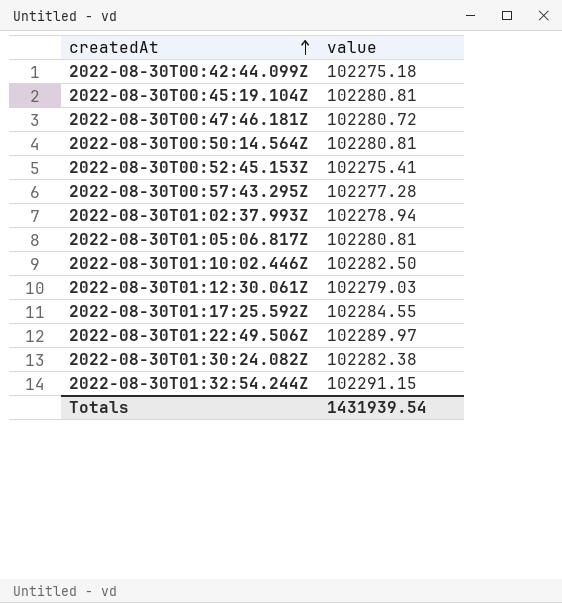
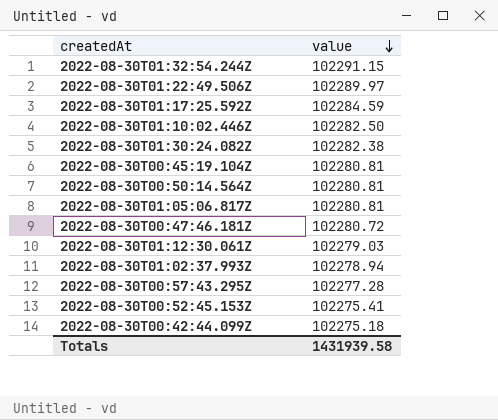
row order: createdAt ascending -> value descending
2022-08-30T01:17:25.592Z | value: 102284.55 -> 102284.59
Totals | value: 1431939.54 -> 1431939.58

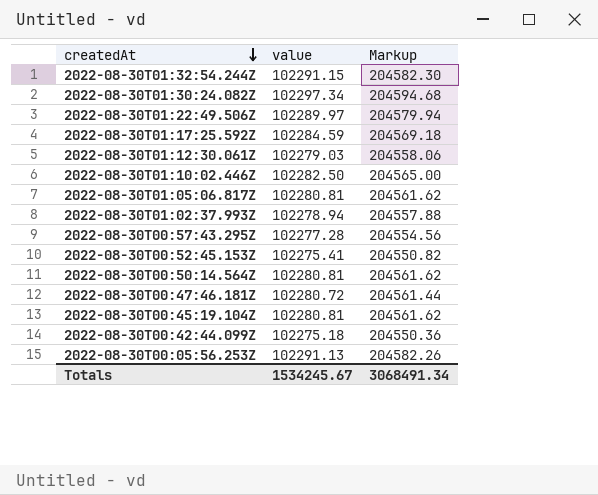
row order: value descending -> createdAt descending
column Markup | formula: none -> [value] * 2
2022-08-30T01:30:24.082Z | value: 102282.38 -> 102297.34
row 2022-08-30T00:05:56.253Z: none -> 102291.13 | 204582.26
Totals | value: 1431939.58 -> 1534245.67

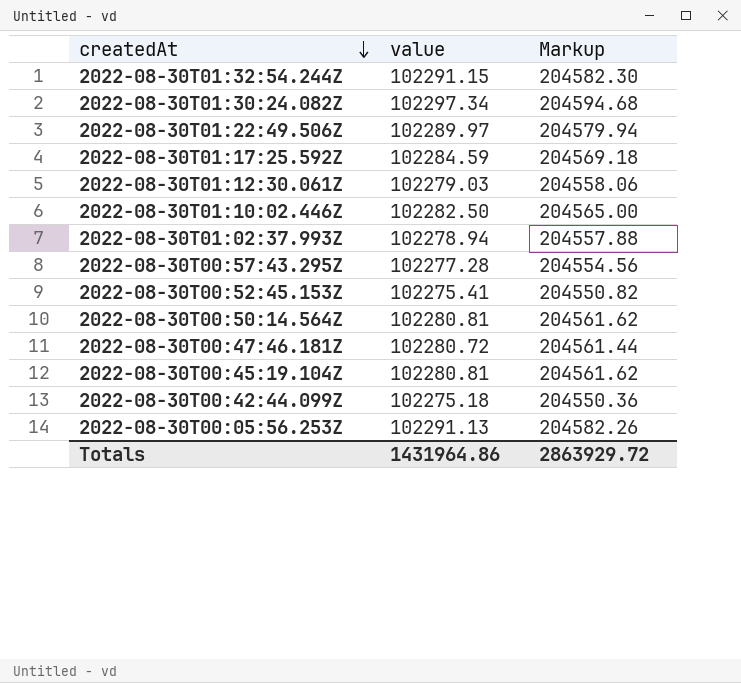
row 2022-08-30T01:05:06.817Z: 102280.81 | 204561.62 -> none
Totals | value: 1534245.67 -> 1431964.86
Totals | Markup: 3068491.34 -> 2863929.72

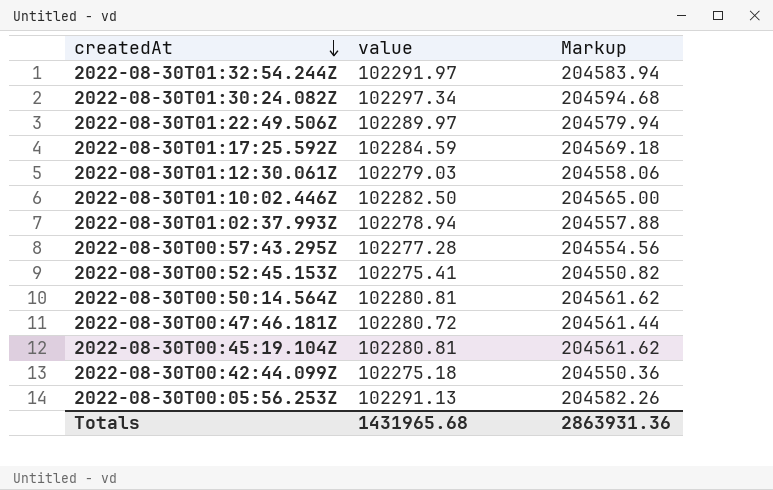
2022-08-30T01:32:54.244Z | value: 102291.15 -> 102291.97
2022-08-30T01:32:54.244Z | Markup: 204582.30 -> 204583.94
Totals | value: 1431964.86 -> 1431965.68
Totals | Markup: 2863929.72 -> 2863931.36

